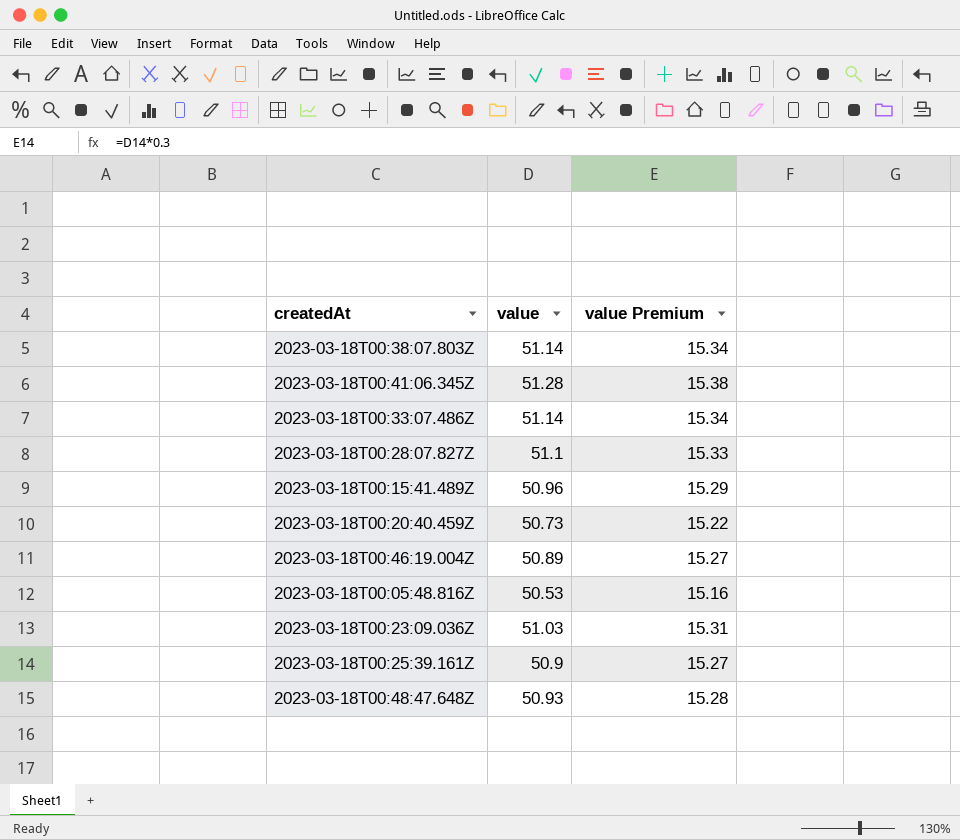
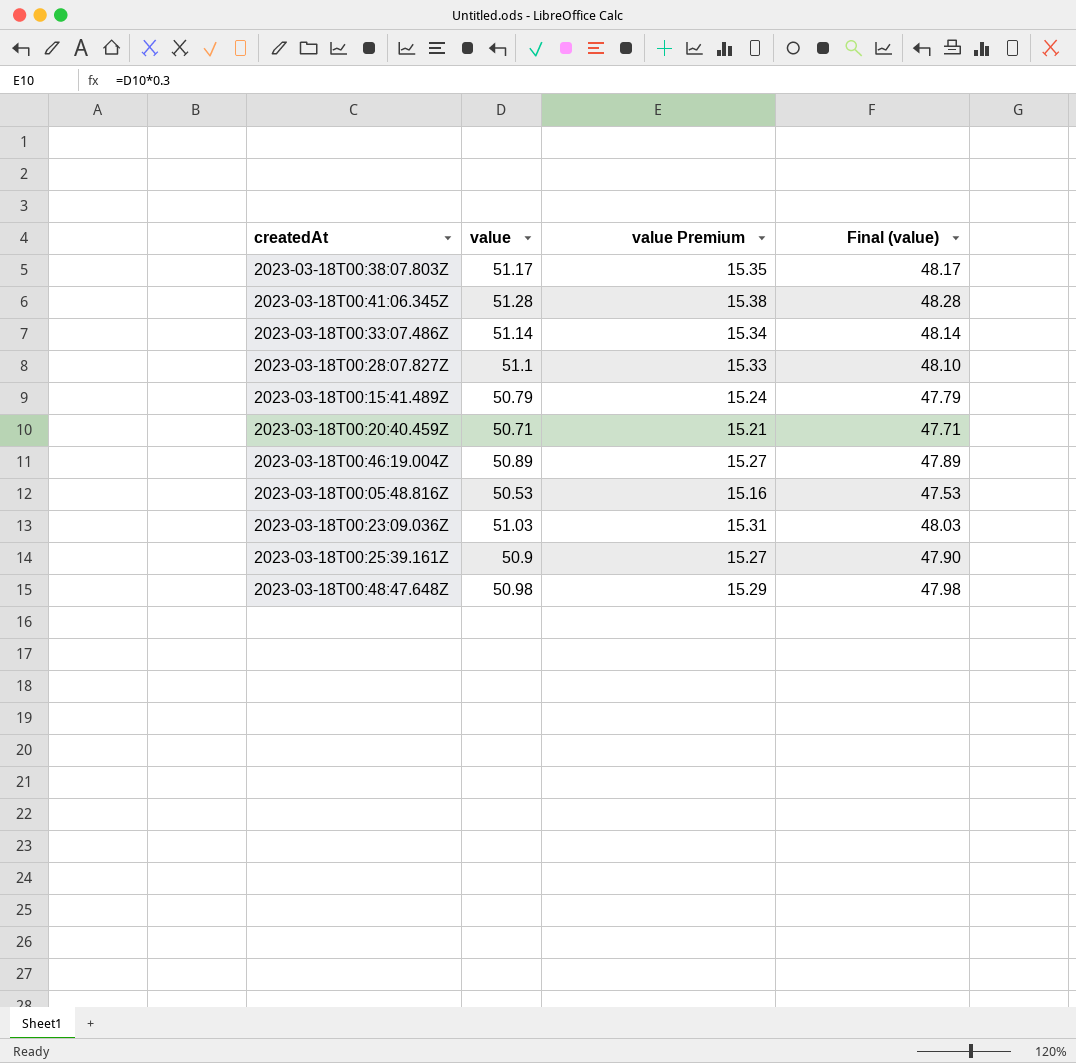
column Final (value) | formula: none -> [value] - 3
2023-03-18T00:38:07.803Z | value: 51.14 -> 51.17
2023-03-18T00:38:07.803Z | value Premium: 15.34 -> 15.35
2023-03-18T00:15:41.489Z | value: 50.96 -> 50.79
2023-03-18T00:15:41.489Z | value Premium: 15.29 -> 15.24
2023-03-18T00:20:40.459Z | value: 50.73 -> 50.71
2023-03-18T00:20:40.459Z | value Premium: 15.22 -> 15.21
2023-03-18T00:48:47.648Z | value: 50.93 -> 50.98
2023-03-18T00:48:47.648Z | value Premium: 15.28 -> 15.29

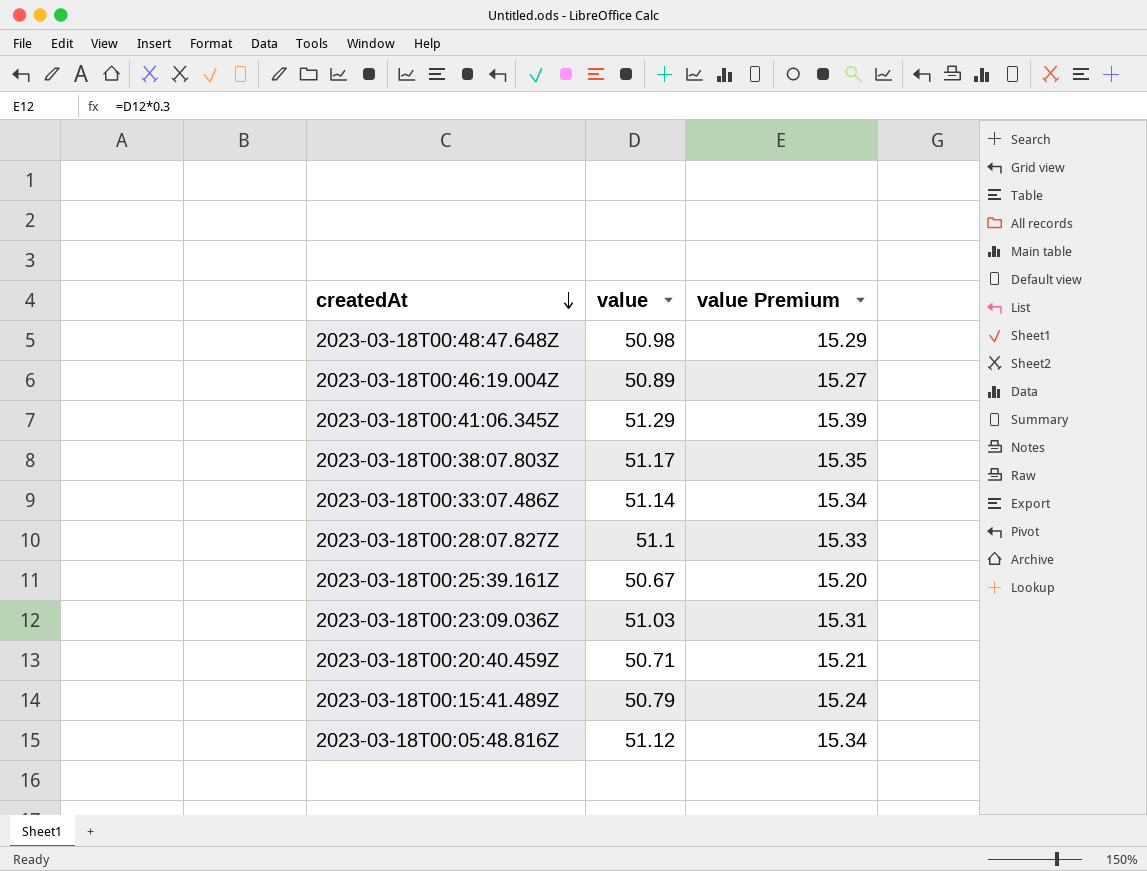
row order: none -> createdAt descending
column Final (value) | formula: [value] - 3 -> none
2023-03-18T00:41:06.345Z | value: 51.28 -> 51.29
2023-03-18T00:41:06.345Z | value Premium: 15.38 -> 15.39
2023-03-18T00:25:39.161Z | value: 50.9 -> 50.67
2023-03-18T00:25:39.161Z | value Premium: 15.27 -> 15.20
2023-03-18T00:05:48.816Z | value: 50.53 -> 51.12
2023-03-18T00:05:48.816Z | value Premium: 15.16 -> 15.34

